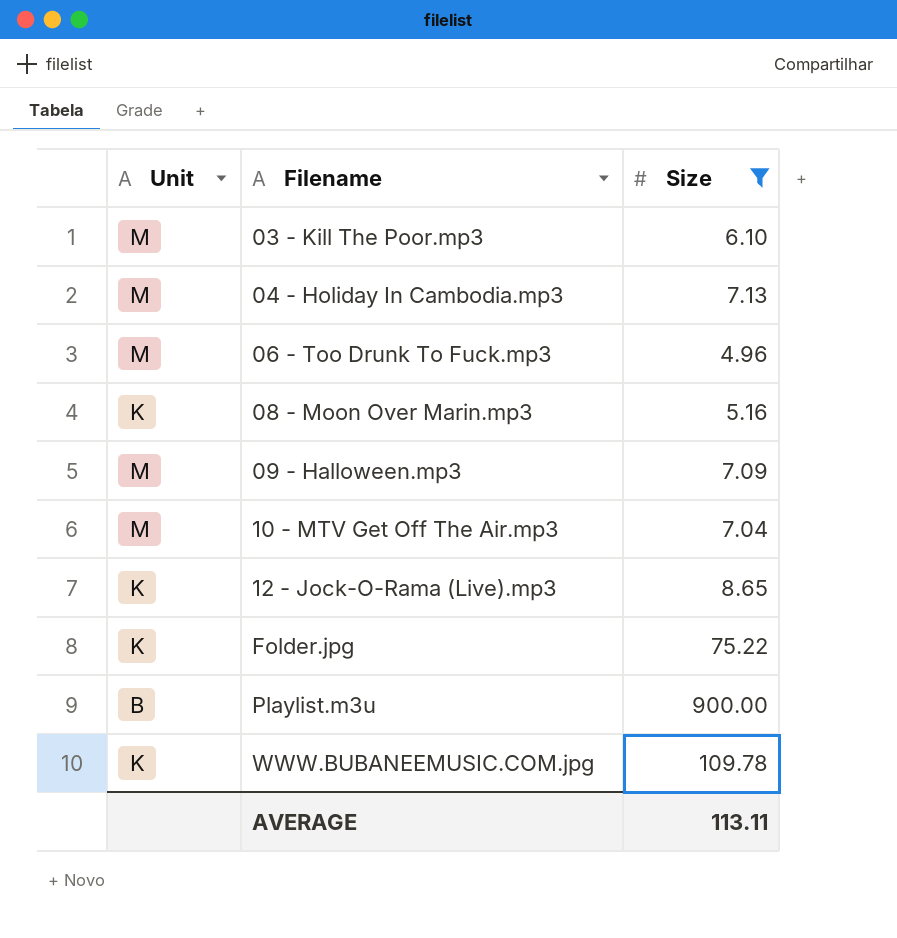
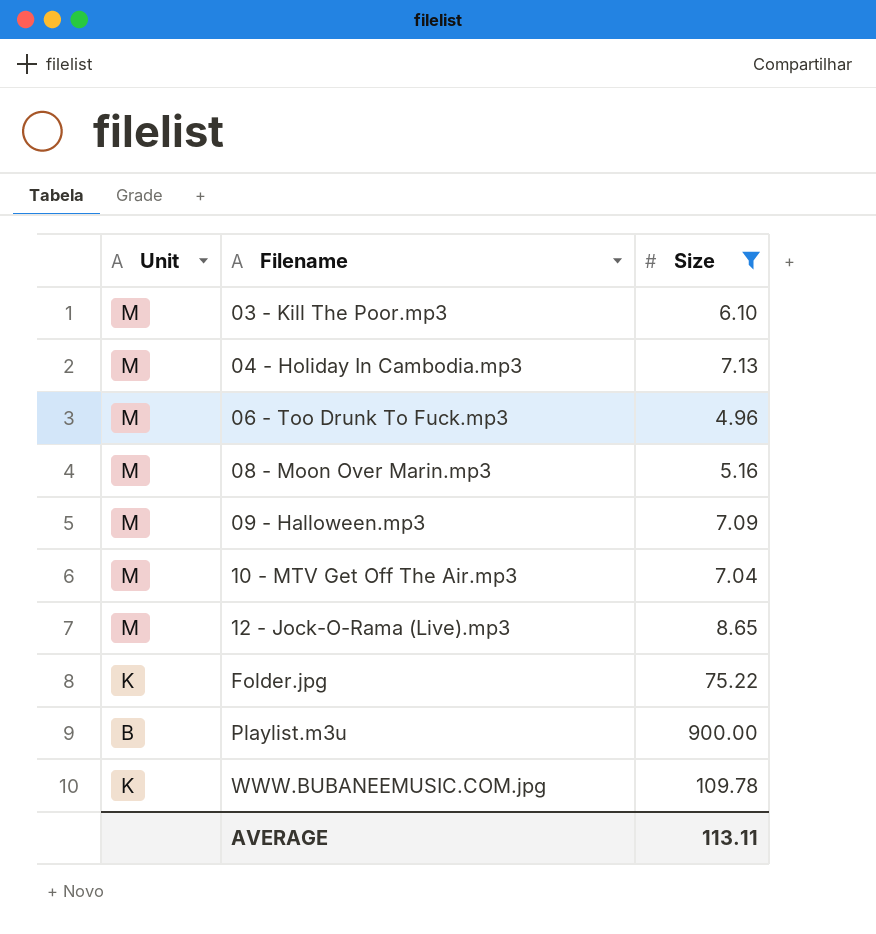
08 - Moon Over Marin.mp3 | Unit: K -> M
12 - Jock-O-Rama (Live).mp3 | Unit: K -> M

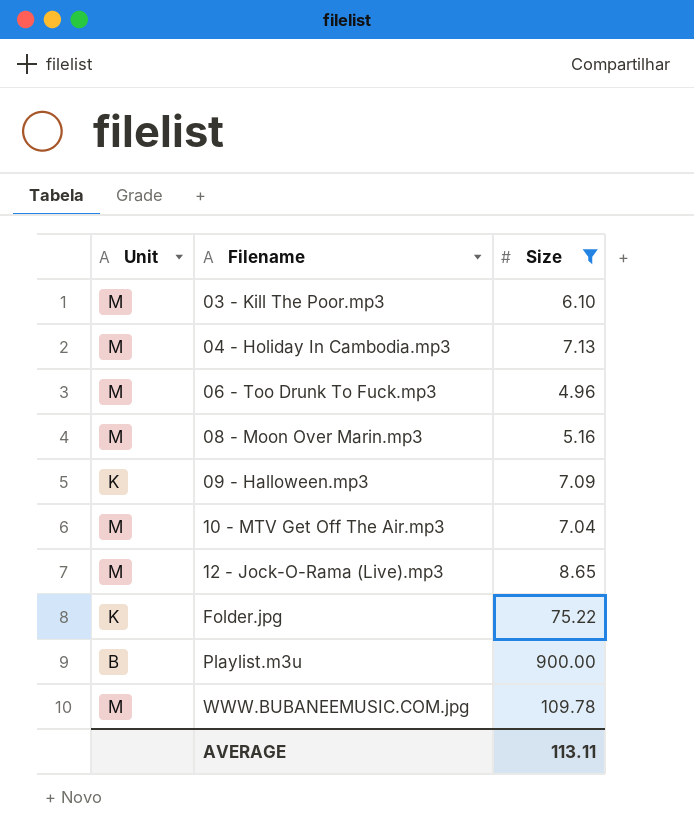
09 - Halloween.mp3 | Unit: M -> K
WWW.BUBANEEMUSIC.COM.jpg | Unit: K -> M

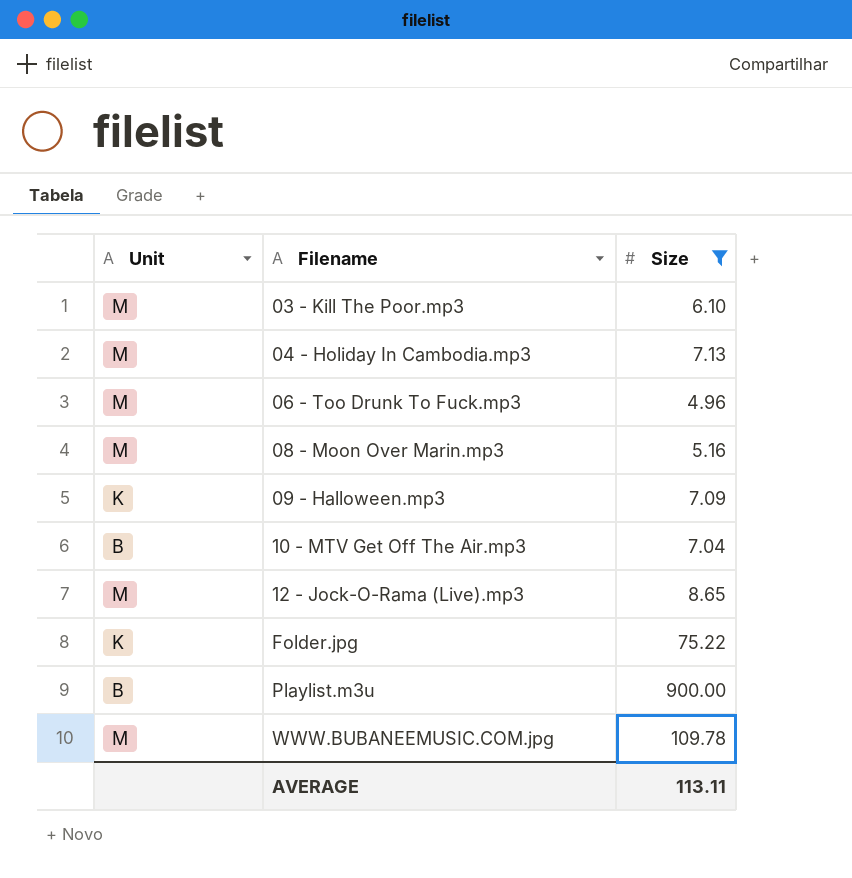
10 - MTV Get Off The Air.mp3 | Unit: M -> B

